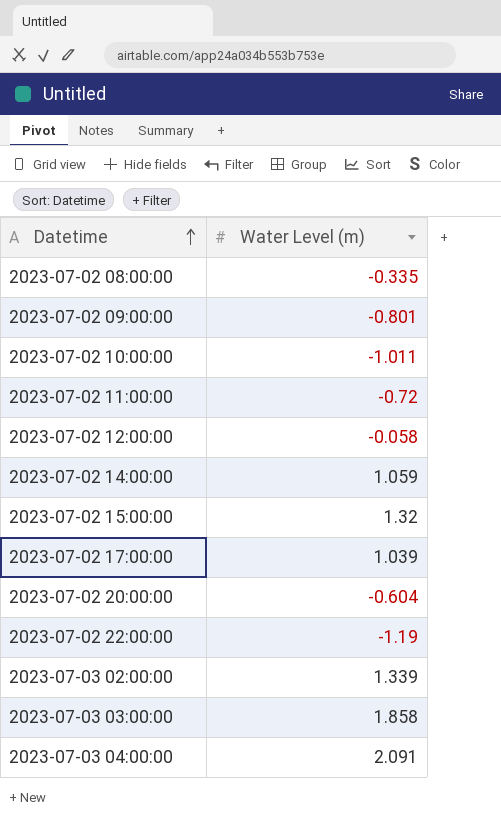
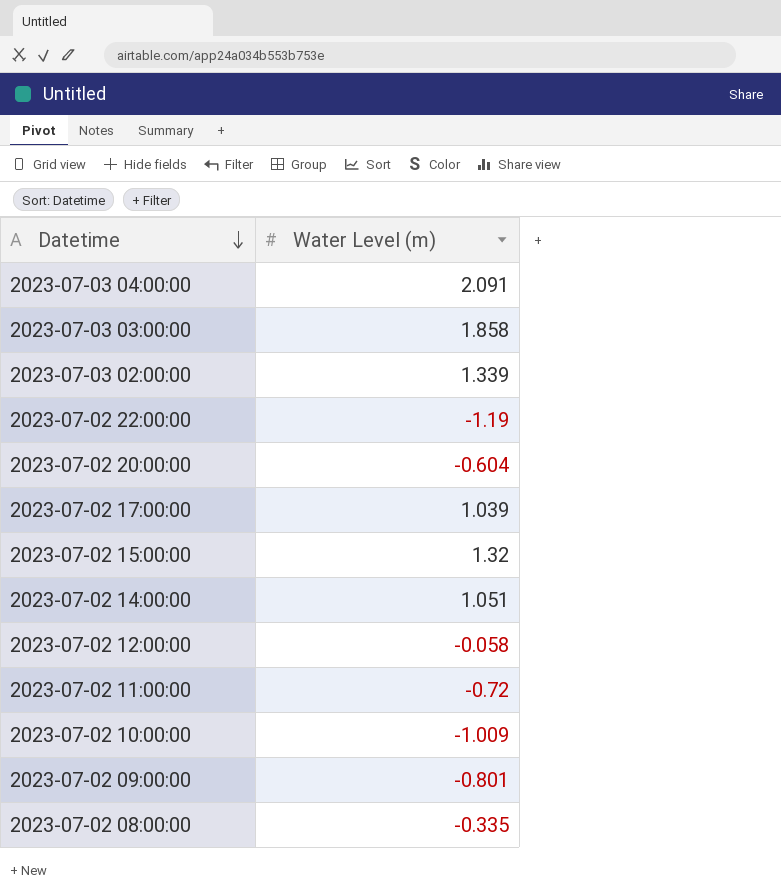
row order: Datetime ascending -> Datetime descending
2023-07-02 14:00:00 | Water Level (m): 1.059 -> 1.051
2023-07-02 10:00:00 | Water Level (m): -1.011 -> -1.009

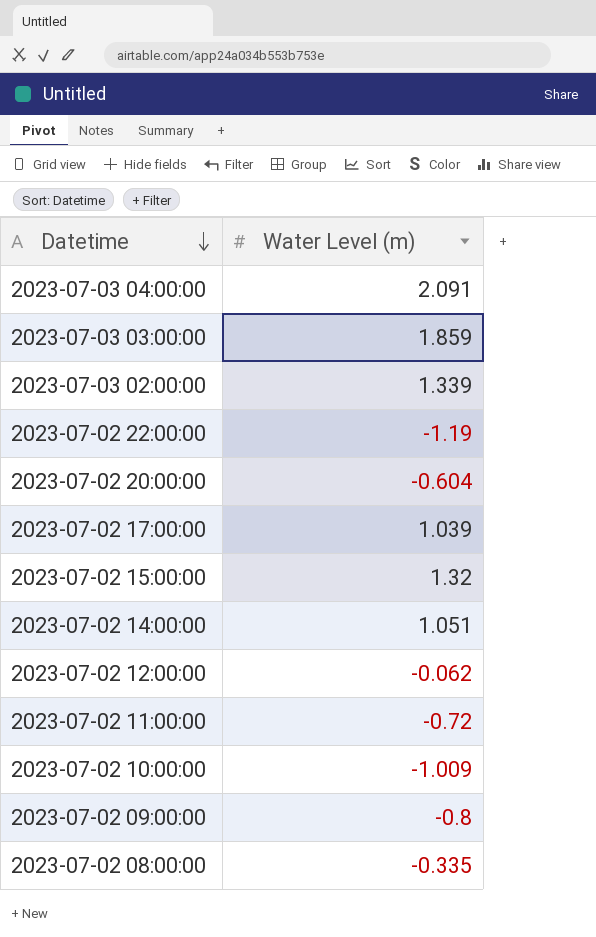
2023-07-03 03:00:00 | Water Level (m): 1.858 -> 1.859
2023-07-02 12:00:00 | Water Level (m): -0.058 -> -0.062
2023-07-02 09:00:00 | Water Level (m): -0.801 -> -0.8

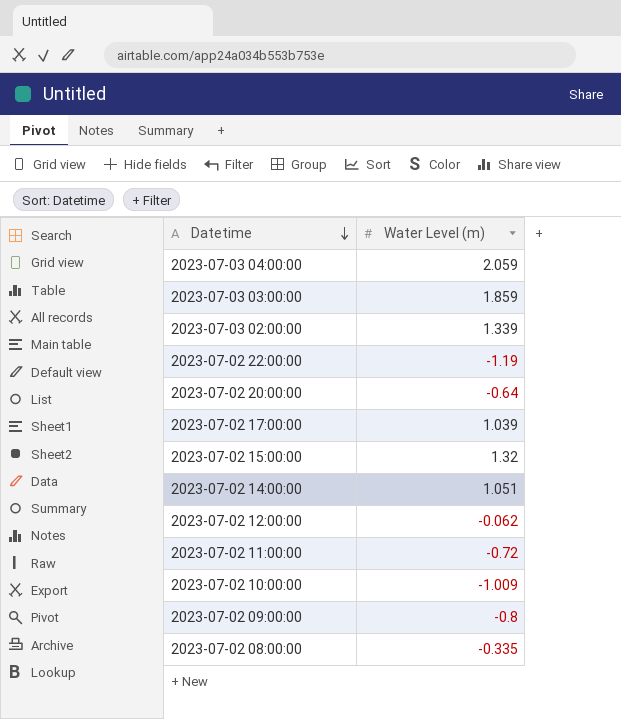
2023-07-03 04:00:00 | Water Level (m): 2.091 -> 2.059
2023-07-02 20:00:00 | Water Level (m): -0.604 -> -0.64

